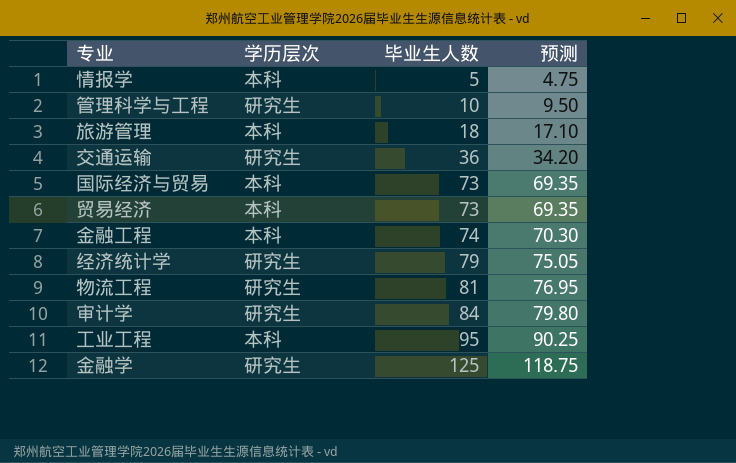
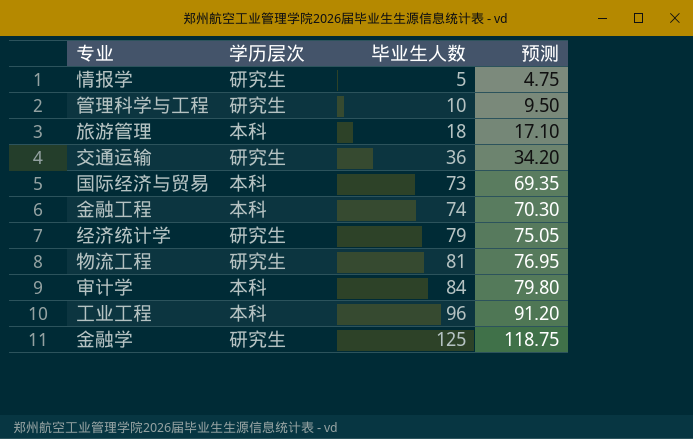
row 贸易经济: 本科 | 73 | 69.35 -> none
情报学 | 学历层次: 本科 -> 研究生
审计学 | 学历层次: 研究生 -> 本科
工业工程 | 毕业生人数: 95 -> 96
工业工程 | 预测: 90.25 -> 91.20

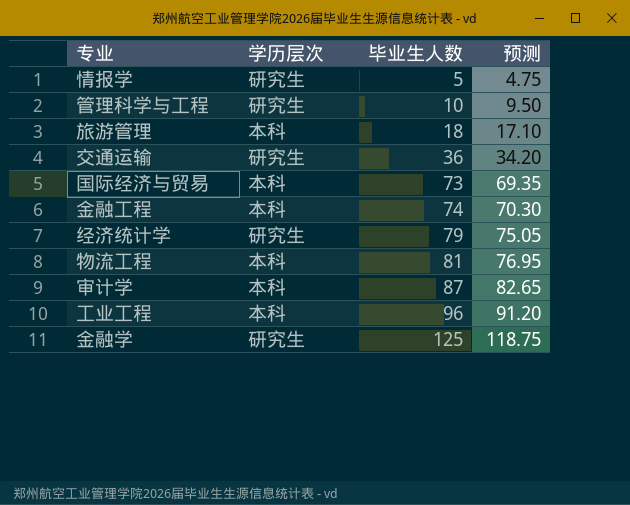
物流工程 | 学历层次: 研究生 -> 本科
审计学 | 毕业生人数: 84 -> 87
审计学 | 预测: 79.80 -> 82.65

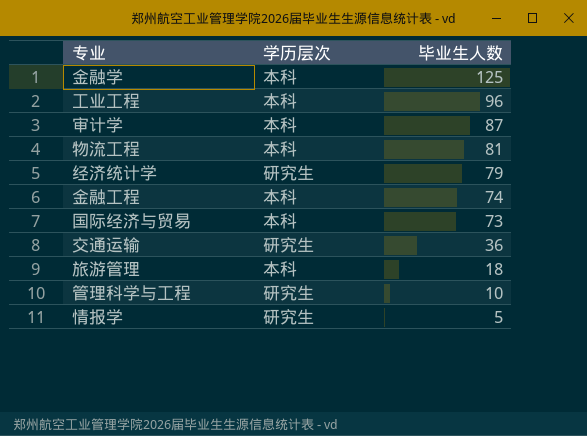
row order: 毕业生人数 ascending -> 毕业生人数 descending
column 预测 | formula: [毕业生人数] * 0.95 -> none
金融学 | 学历层次: 研究生 -> 本科

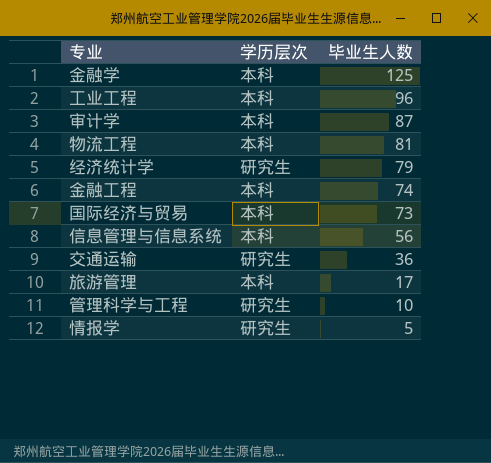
row 信息管理与信息系统: none -> 本科 | 56
旅游管理 | 毕业生人数: 18 -> 17

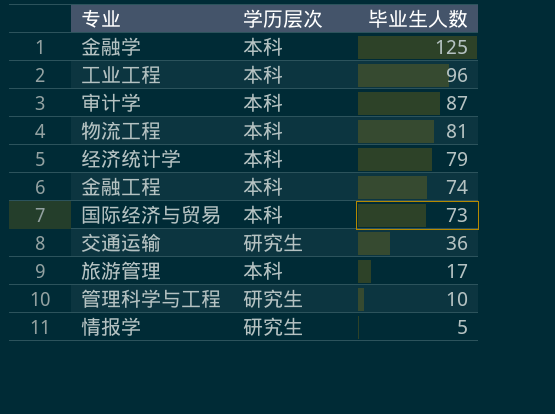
row 信息管理与信息系统: 本科 | 56 -> none
经济统计学 | 学历层次: 研究生 -> 本科

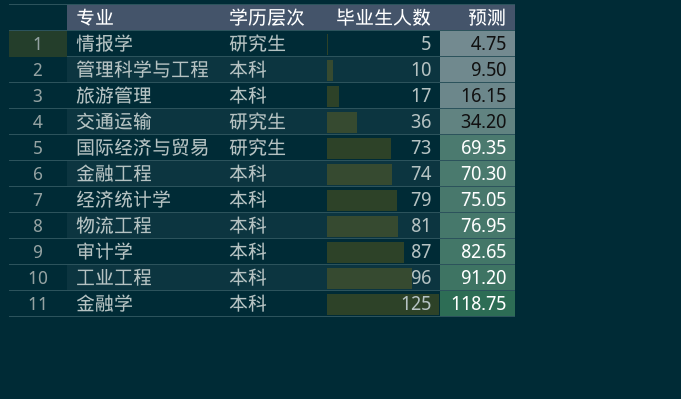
row order: 毕业生人数 descending -> 毕业生人数 ascending
column 预测 | formula: none -> [毕业生人数] * 0.95
管理科学与工程 | 学历层次: 研究生 -> 本科
国际经济与贸易 | 学历层次: 本科 -> 研究生

